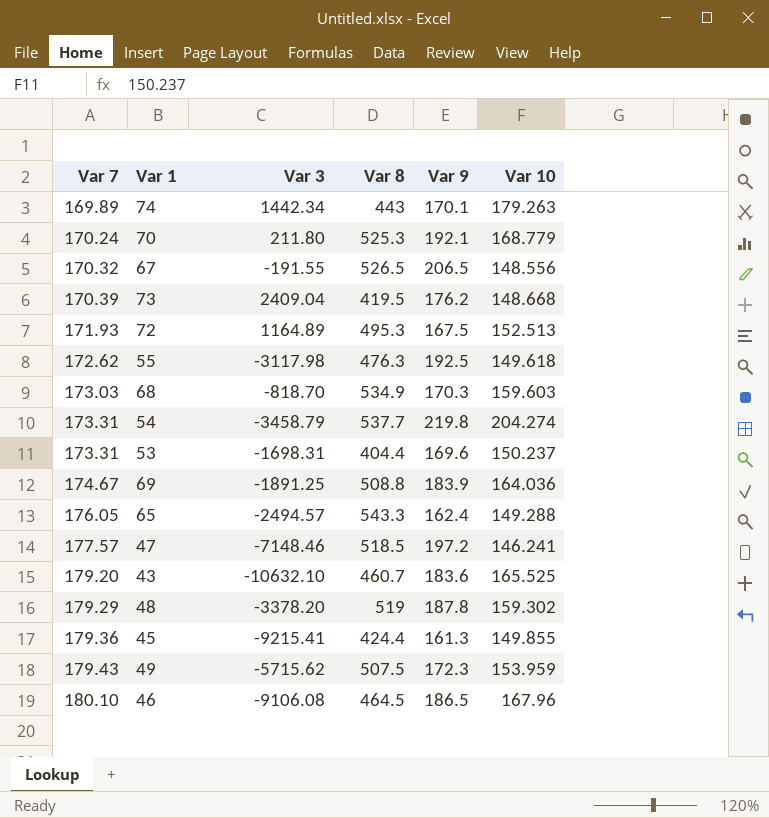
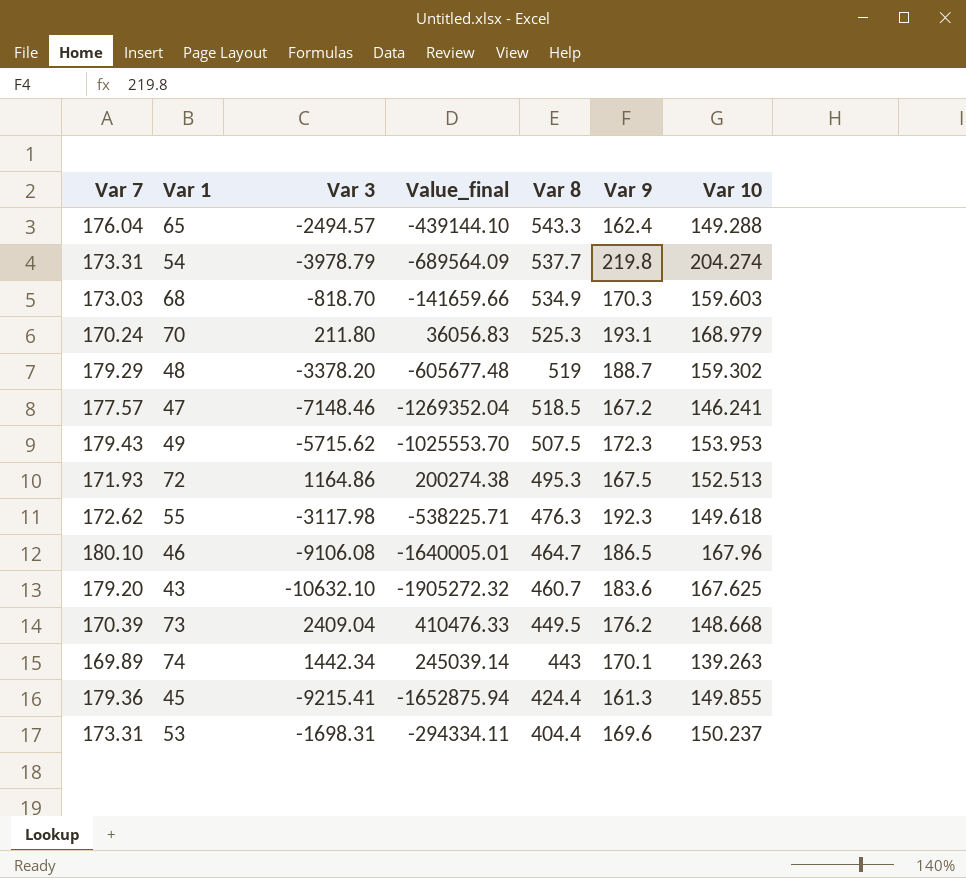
row order: Var 7 ascending -> Var 8 descending
column Value_final | formula: none -> [Var 7] * [Var 3]
row 67: 170.32 | -191.55 | 526.5 | 206.5 | 148.556 -> none
row 69: 174.67 | -1891.25 | 508.8 | 183.9 | 164.036 -> none
65 | Var 7: 176.05 -> 176.04
54 | Var 3: -3458.79 -> -3978.79
70 | Var 9: 192.1 -> 193.1
70 | Var 10: 168.779 -> 168.979
48 | Var 9: 187.8 -> 188.7
47 | Var 9: 197.2 -> 167.2
49 | Var 10: 153.959 -> 153.953
72 | Var 3: 1164.89 -> 1164.86
55 | Var 9: 192.5 -> 192.3
46 | Var 8: 464.5 -> 464.7
43 | Var 10: 165.525 -> 167.625
73 | Var 8: 419.5 -> 449.5
74 | Var 10: 179.263 -> 139.263

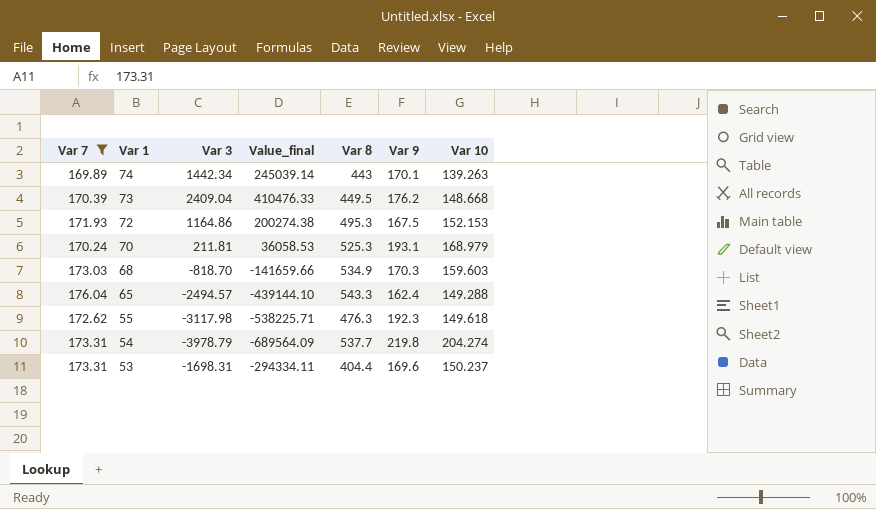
filter: none -> Var 7 <= 176.04
row order: Var 8 descending -> Var 1 descending
72 | Var 10: 152.513 -> 152.153
70 | Var 3: 211.80 -> 211.81
70 | Value_final: 36056.83 -> 36058.53

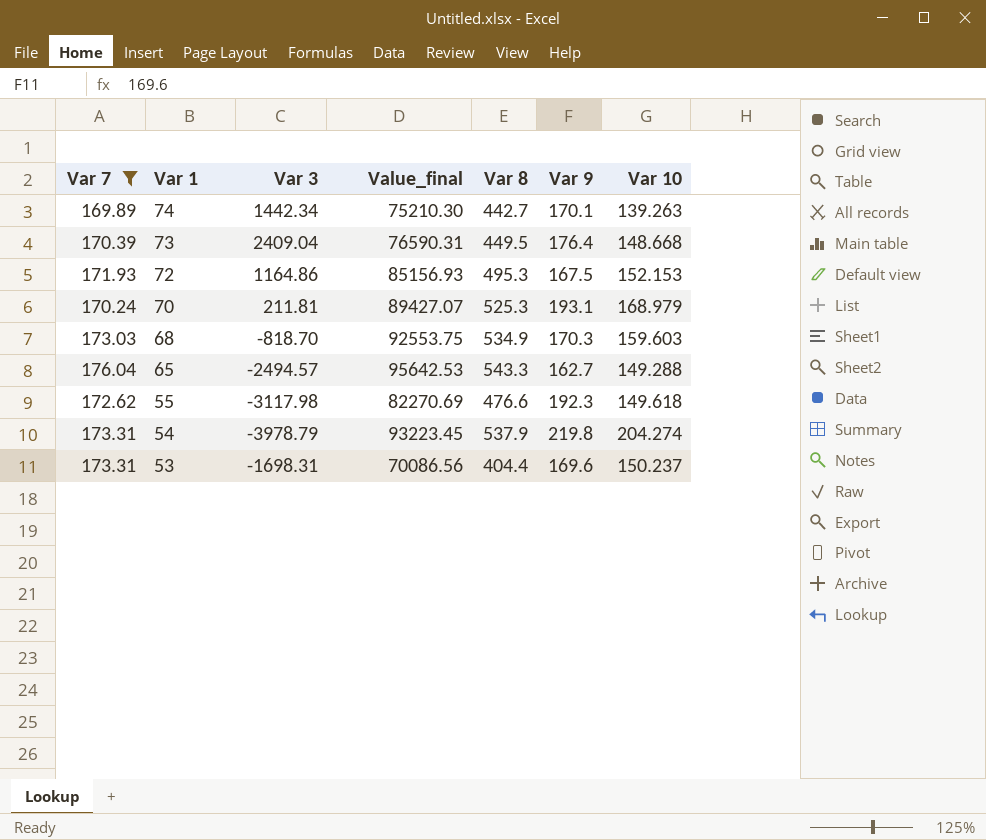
column Value_final | formula: [Var 7] * [Var 3] -> [Var 7] * [Var 8]
74 | Var 8: 443 -> 442.7
73 | Var 9: 176.2 -> 176.4
65 | Var 9: 162.4 -> 162.7
55 | Var 8: 476.3 -> 476.6
54 | Var 8: 537.7 -> 537.9

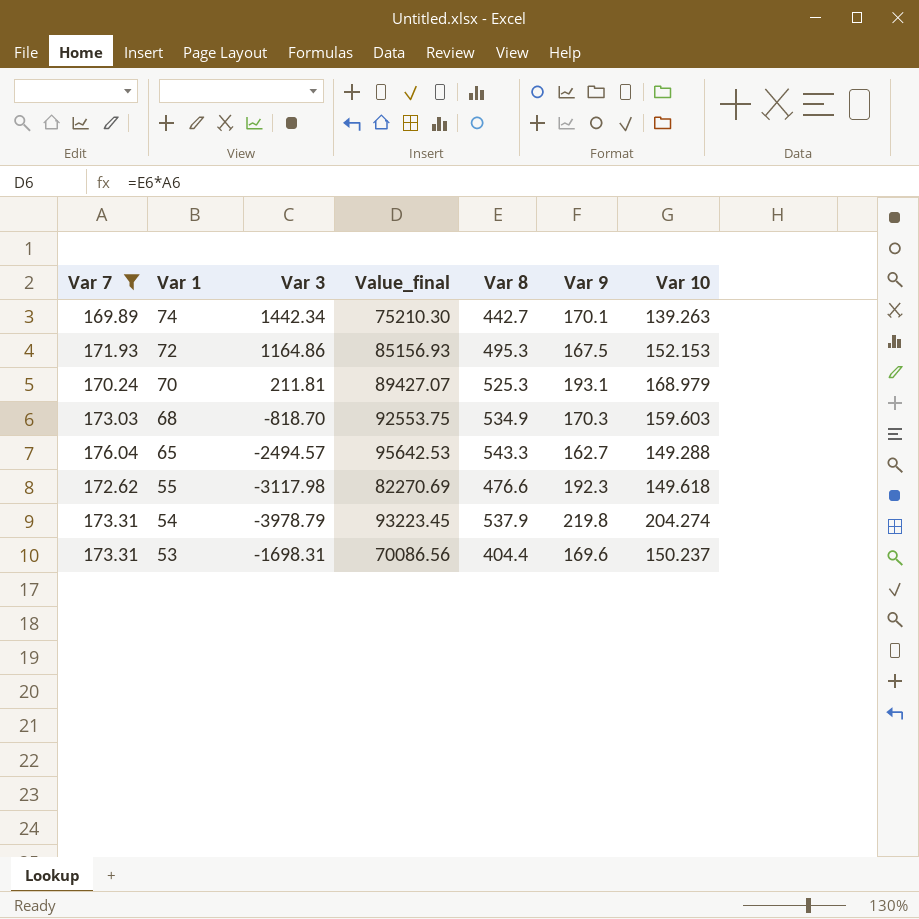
row 73: 170.39 | 2409.04 | 76590.31 | 449.5 | 176.4 | 148.668 -> none

